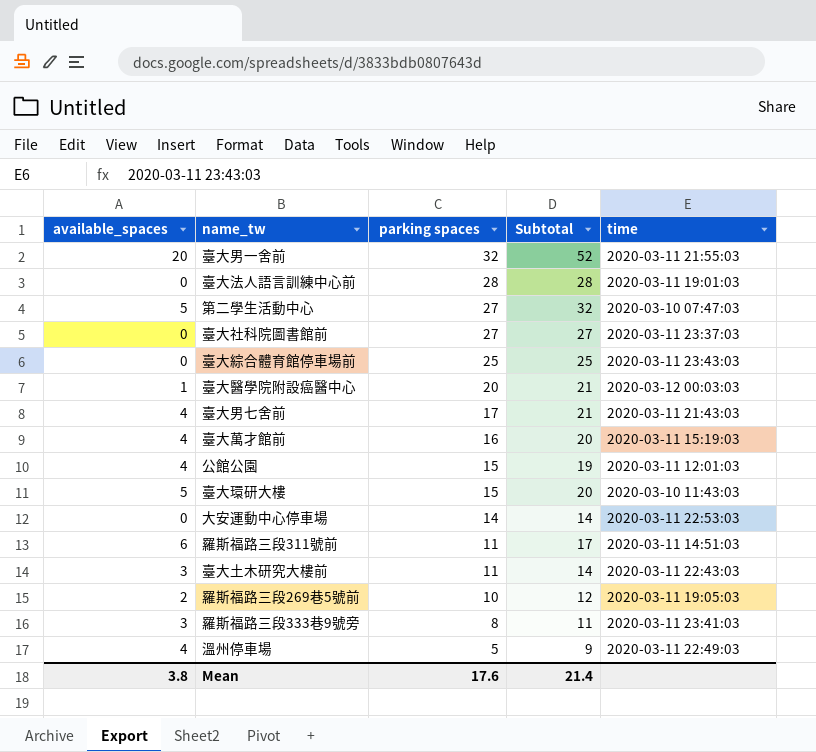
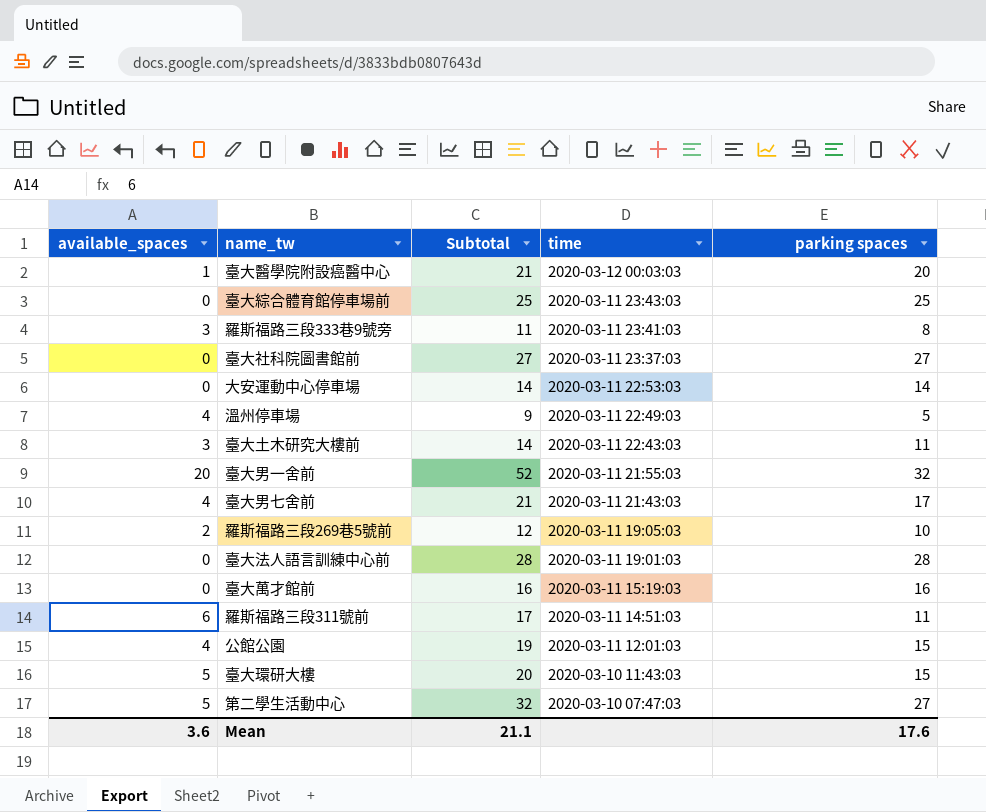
row order: parking spaces descending -> time descending
column parking spaces | position: 3 -> 5
臺大萬才館前 | available_spaces: 4 -> 0
臺大萬才館前 | Subtotal: 20 -> 16
Mean | available_spaces: 3.8 -> 3.6
Mean | Subtotal: 21.4 -> 21.1

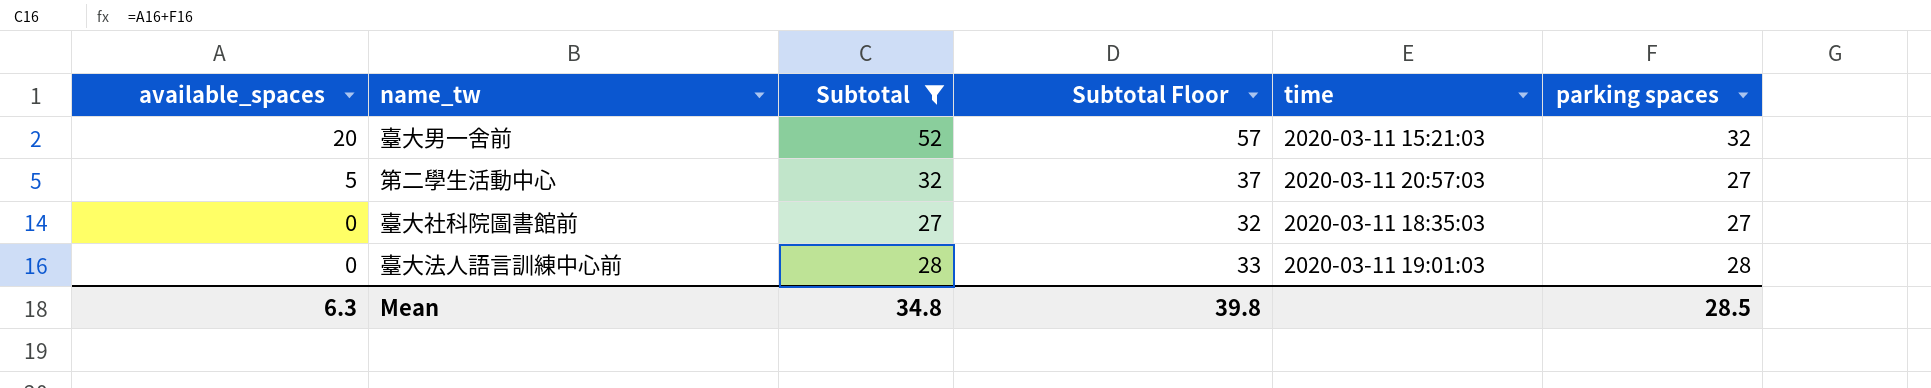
filter: none -> Subtotal >= 27
row order: time descending -> available_spaces descending
column Subtotal Floor | formula: none -> [Subtotal] + 5
臺大男一舍前 | time: 2020-03-11 21:55:03 -> 2020-03-11 15:21:03
第二學生活動中心 | time: 2020-03-10 07:47:03 -> 2020-03-11 20:57:03
臺大社科院圖書館前 | time: 2020-03-11 23:37:03 -> 2020-03-11 18:35:03
Mean | available_spaces: 3.6 -> 6.3
Mean | Subtotal: 21.1 -> 34.8
Mean | parking spaces: 17.6 -> 28.5

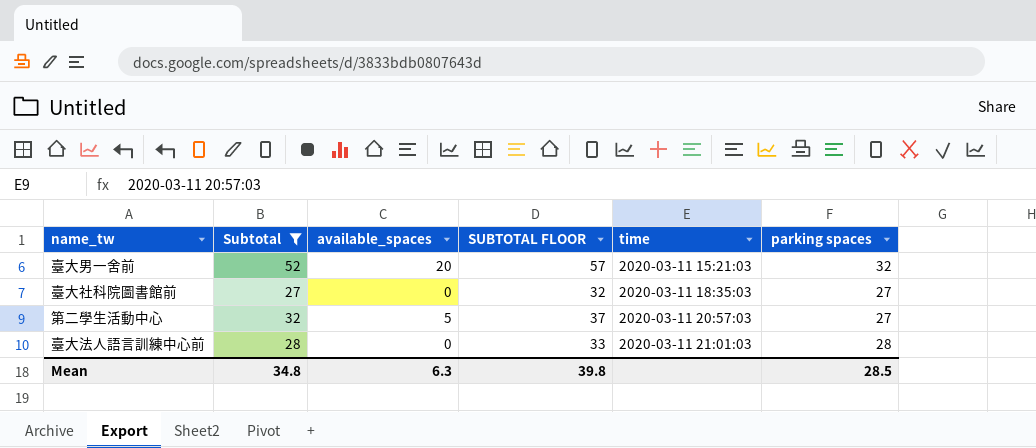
row order: available_spaces descending -> time ascending
column available_spaces | position: 1 -> 3
column name: Subtotal Floor -> SUBTOTAL FLOOR
臺大法人語言訓練中心前 | time: 2020-03-11 19:01:03 -> 2020-03-11 21:01:03

